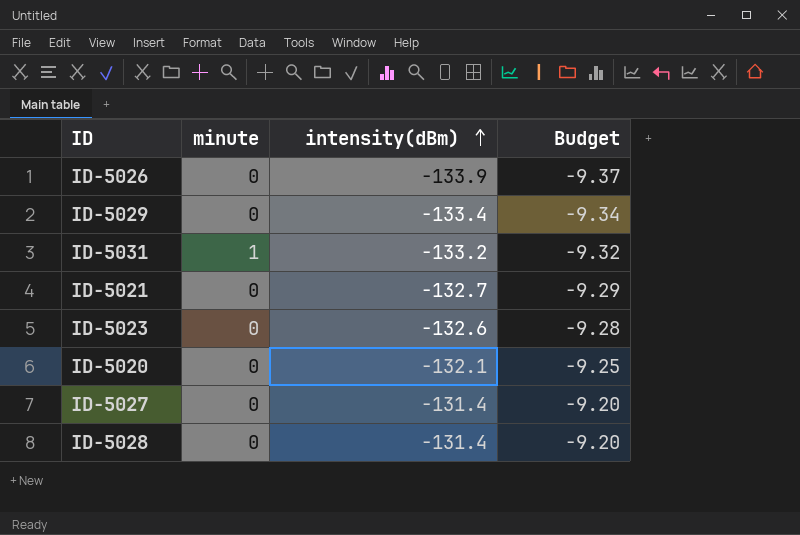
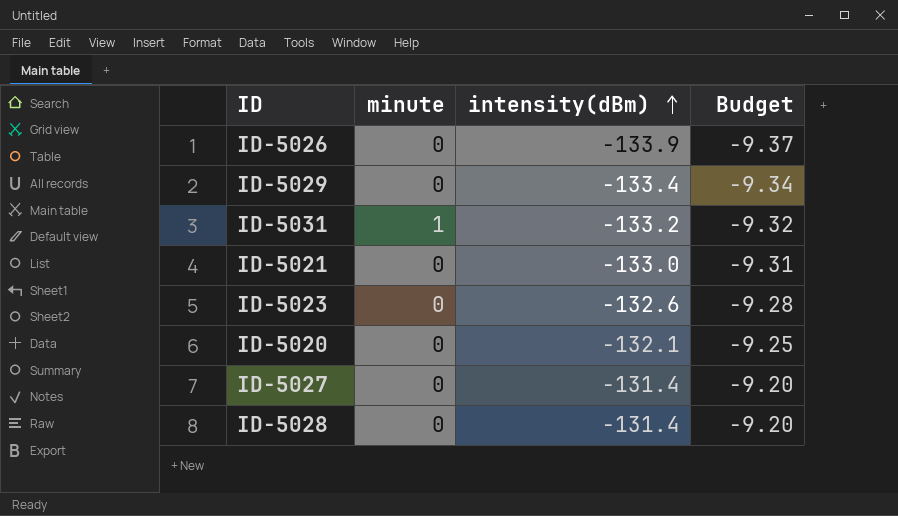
ID-5021 | intensity(dBm): -132.7 -> -133.0
ID-5021 | Budget: -9.29 -> -9.31

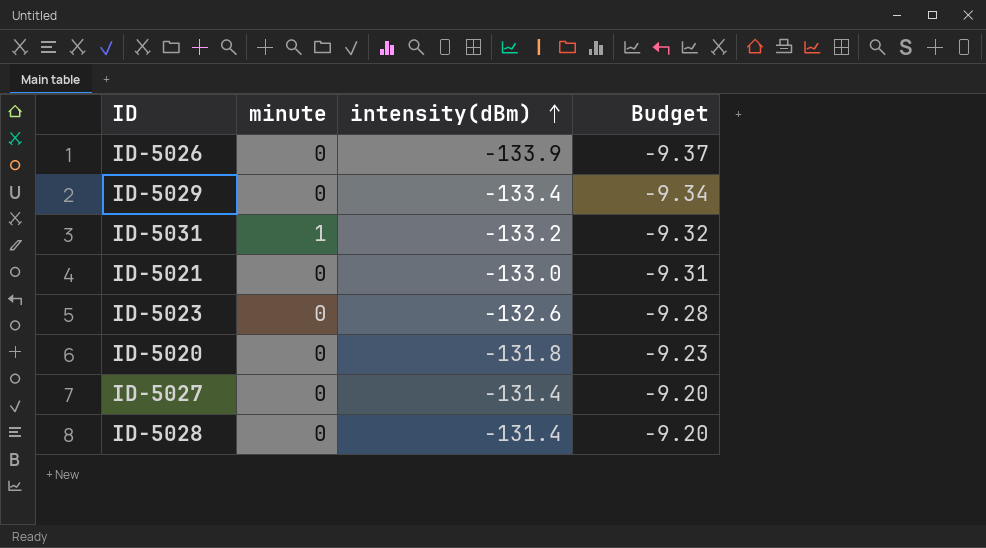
ID-5020 | intensity(dBm): -132.1 -> -131.8
ID-5020 | Budget: -9.25 -> -9.23

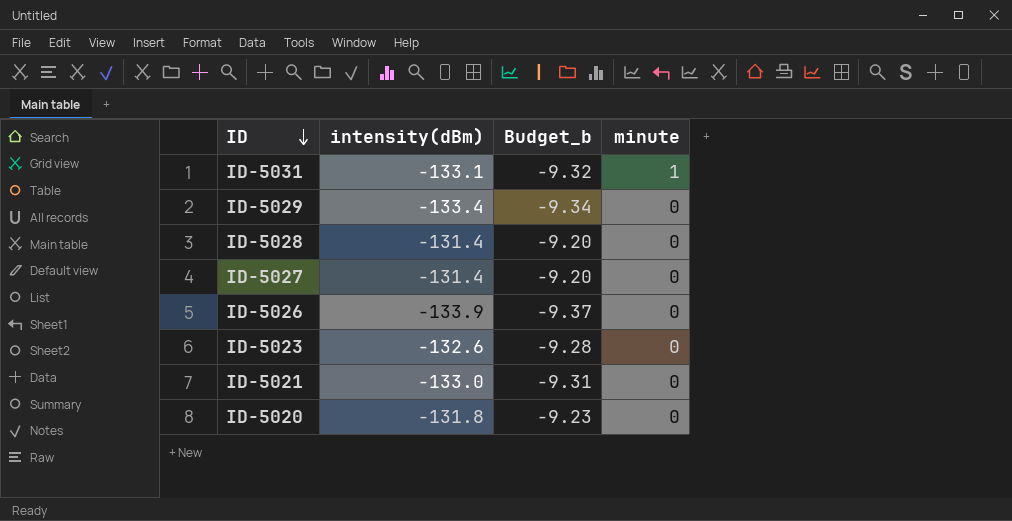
row order: intensity(dBm) ascending -> ID descending
column name: Budget -> Budget_b
column minute | position: 2 -> 4
ID-5031 | intensity(dBm): -133.2 -> -133.1

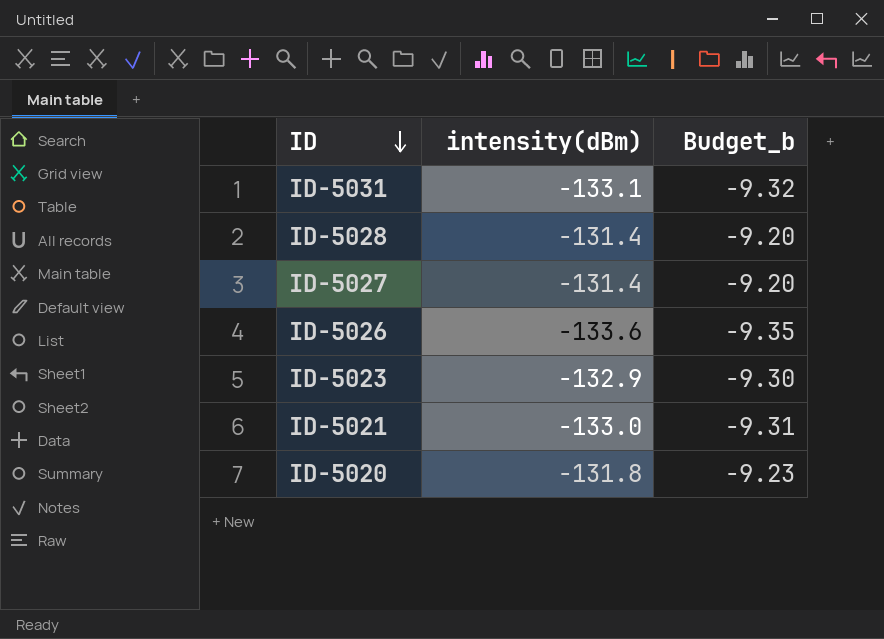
column minute | position: 4 -> none
row ID-5029: -133.4 | -9.34 | 0 -> none
ID-5026 | intensity(dBm): -133.9 -> -133.6
ID-5026 | Budget_b: -9.37 -> -9.35
ID-5023 | intensity(dBm): -132.6 -> -132.9
ID-5023 | Budget_b: -9.28 -> -9.30

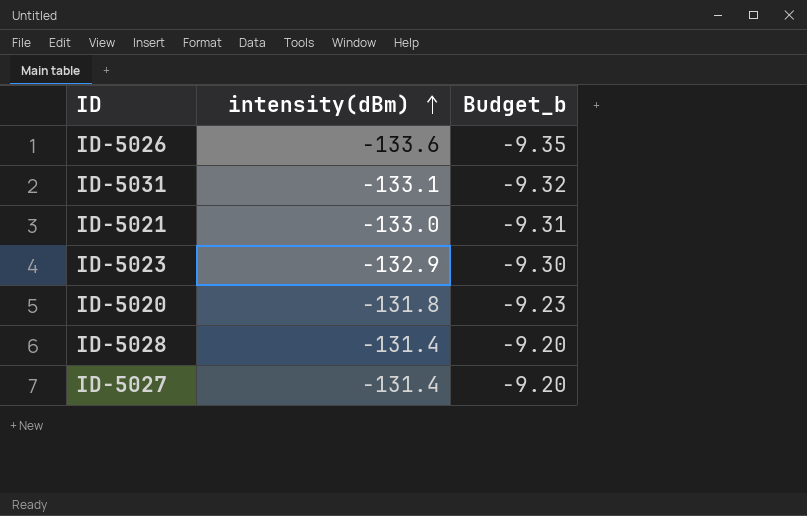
row order: ID descending -> intensity(dBm) ascending

